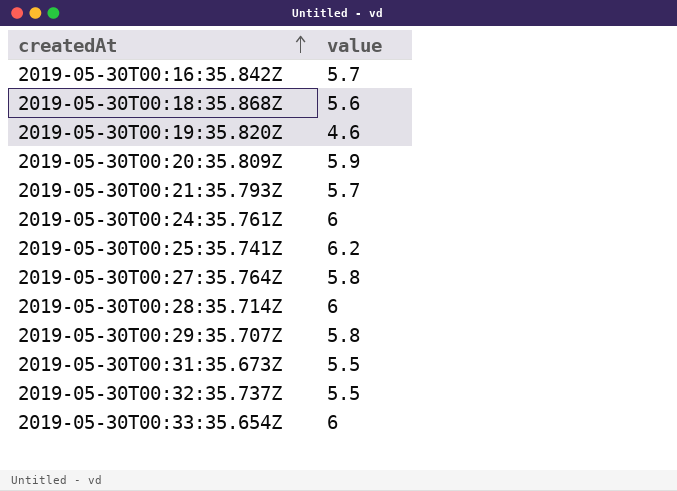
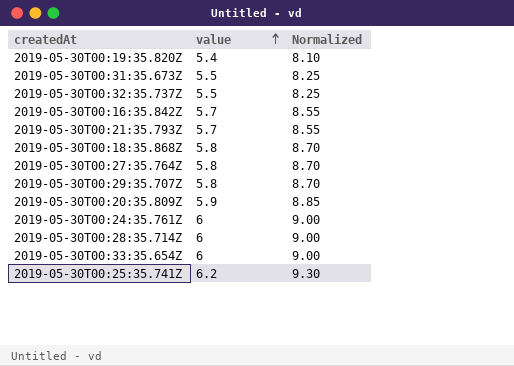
row order: createdAt ascending -> value ascending
column Normalized | formula: none -> [value] * 1.5
2019-05-30T00:19:35.820Z | value: 4.6 -> 5.4
2019-05-30T00:18:35.868Z | value: 5.6 -> 5.8

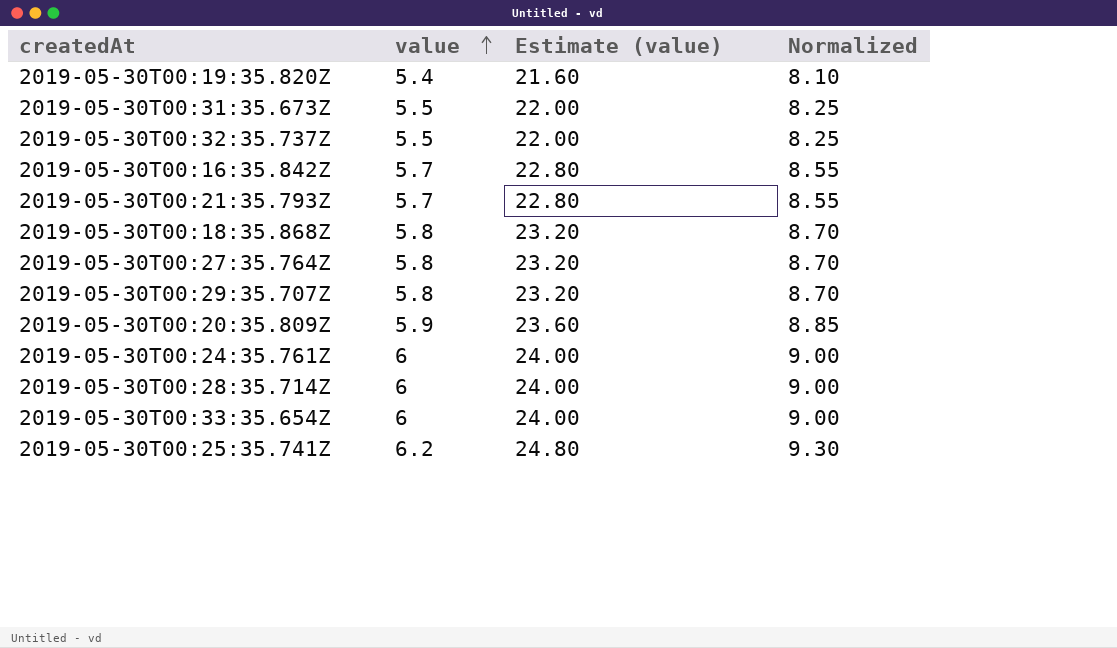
column Estimate (value) | formula: none -> [value] * 4

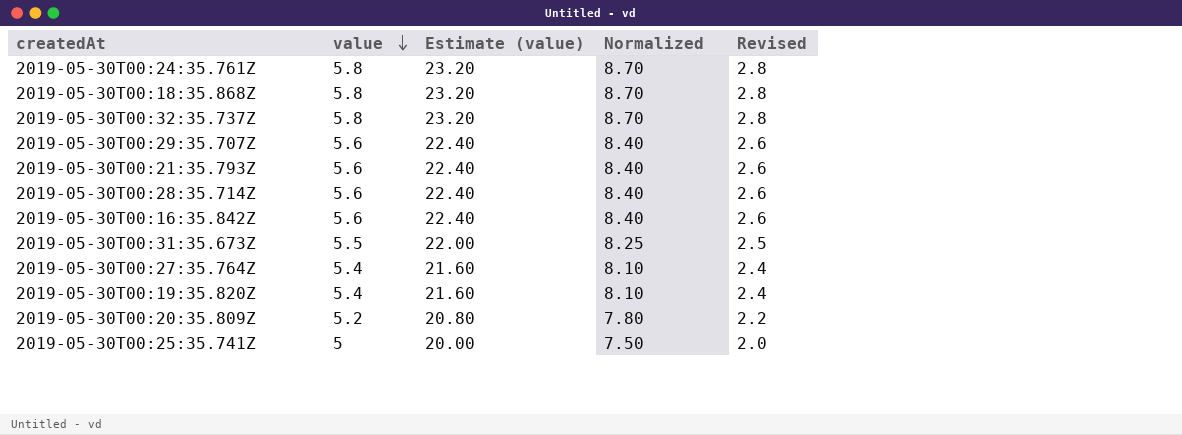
row order: value ascending -> value descending
column Revised | formula: none -> [value] - 3
row 2019-05-30T00:33:35.654Z: 6 | 24.00 | 9.00 -> none
2019-05-30T00:24:35.761Z | value: 6 -> 5.8
2019-05-30T00:24:35.761Z | Estimate (value): 24.00 -> 23.20
2019-05-30T00:24:35.761Z | Normalized: 9.00 -> 8.70
2019-05-30T00:32:35.737Z | value: 5.5 -> 5.8
2019-05-30T00:32:35.737Z | Estimate (value): 22.00 -> 23.20
2019-05-30T00:32:35.737Z | Normalized: 8.25 -> 8.70
2019-05-30T00:29:35.707Z | value: 5.8 -> 5.6
2019-05-30T00:29:35.707Z | Estimate (value): 23.20 -> 22.40
2019-05-30T00:29:35.707Z | Normalized: 8.70 -> 8.40
2019-05-30T00:21:35.793Z | value: 5.7 -> 5.6
2019-05-30T00:21:35.793Z | Estimate (value): 22.80 -> 22.40
2019-05-30T00:21:35.793Z | Normalized: 8.55 -> 8.40
2019-05-30T00:28:35.714Z | value: 6 -> 5.6
2019-05-30T00:28:35.714Z | Estimate (value): 24.00 -> 22.40
2019-05-30T00:28:35.714Z | Normalized: 9.00 -> 8.40
2019-05-30T00:16:35.842Z | value: 5.7 -> 5.6
2019-05-30T00:16:35.842Z | Estimate (value): 22.80 -> 22.40
2019-05-30T00:16:35.842Z | Normalized: 8.55 -> 8.40
2019-05-30T00:27:35.764Z | value: 5.8 -> 5.4
2019-05-30T00:27:35.764Z | Estimate (value): 23.20 -> 21.60
2019-05-30T00:27:35.764Z | Normalized: 8.70 -> 8.10
2019-05-30T00:20:35.809Z | value: 5.9 -> 5.2
2019-05-30T00:20:35.809Z | Estimate (value): 23.60 -> 20.80
2019-05-30T00:20:35.809Z | Normalized: 8.85 -> 7.80
2019-05-30T00:25:35.741Z | value: 6.2 -> 5
2019-05-30T00:25:35.741Z | Estimate (value): 24.80 -> 20.00
2019-05-30T00:25:35.741Z | Normalized: 9.30 -> 7.50

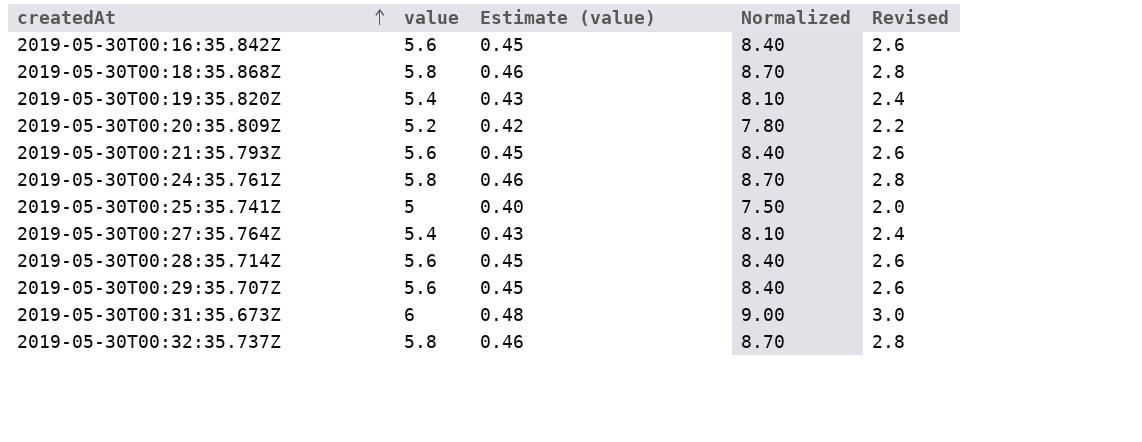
row order: value descending -> createdAt ascending
column Estimate (value) | formula: [value] * 4 -> [value] * 0.08
2019-05-30T00:31:35.673Z | value: 5.5 -> 6
2019-05-30T00:31:35.673Z | Normalized: 8.25 -> 9.00
2019-05-30T00:31:35.673Z | Revised: 2.5 -> 3.0

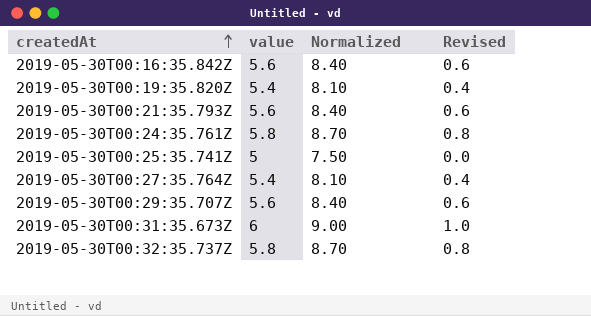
column Estimate (value) | formula: [value] * 0.08 -> none
column Revised | formula: [value] - 3 -> [value] - 5
row 2019-05-30T00:18:35.868Z: 5.8 | 0.46 | 8.70 | 2.8 -> none
row 2019-05-30T00:20:35.809Z: 5.2 | 0.42 | 7.80 | 2.2 -> none
row 2019-05-30T00:28:35.714Z: 5.6 | 0.45 | 8.40 | 2.6 -> none

